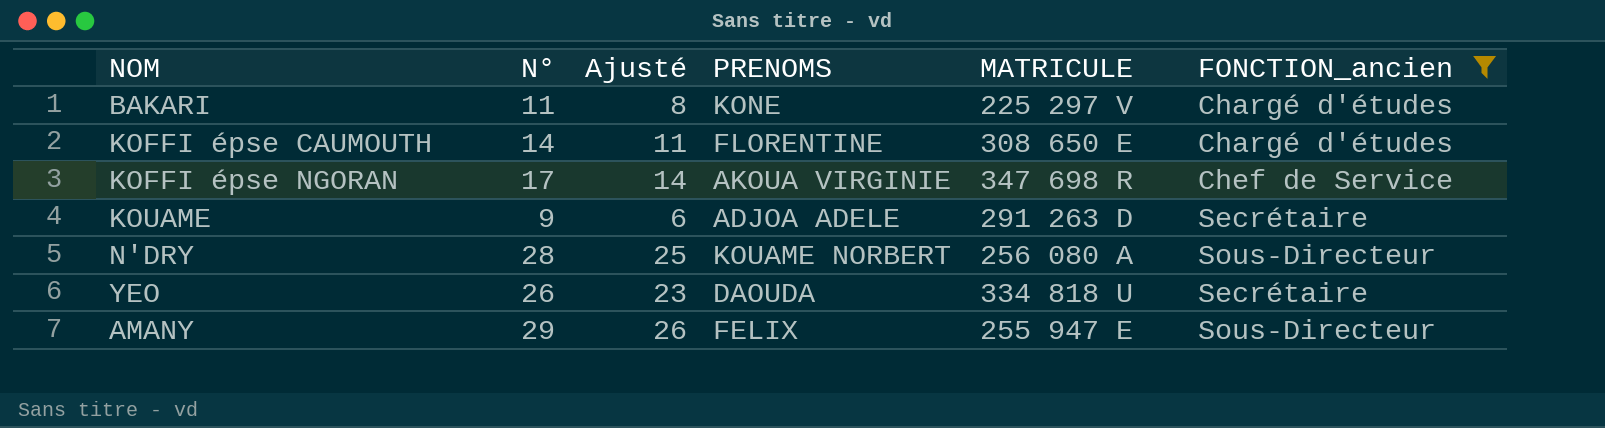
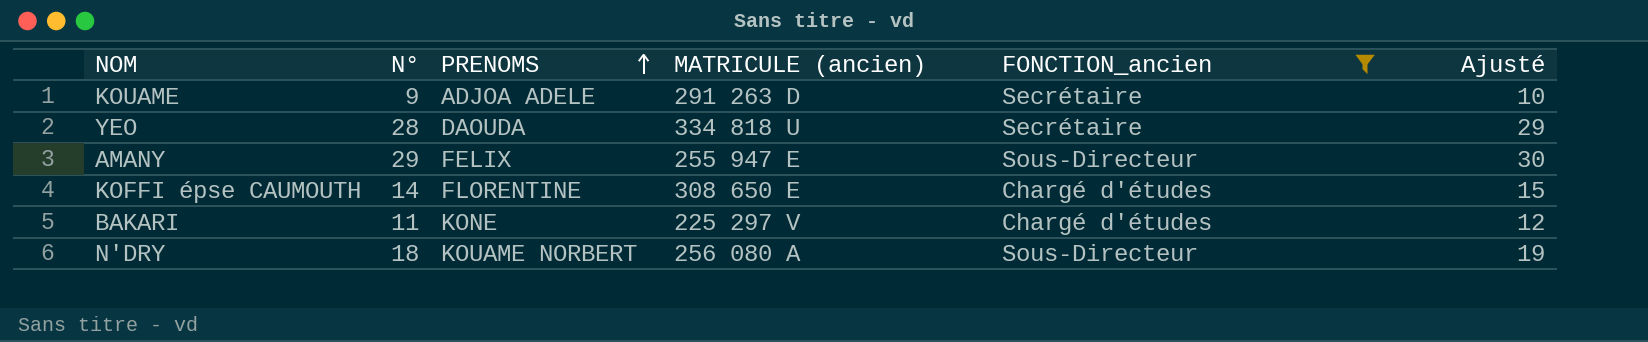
row order: none -> PRENOMS ascending
column name: MATRICULE -> MATRICULE (ancien)
column Ajusté | formula: [N°] - 3 -> [N°] + 1
column Ajusté | position: 3 -> 6
row KOFFI épse NGORAN: 17 | 14 | AKOUA VIRGINIE | 347 698 R | Chef de Service -> none
YEO | N°: 26 -> 28
N'DRY | N°: 28 -> 18

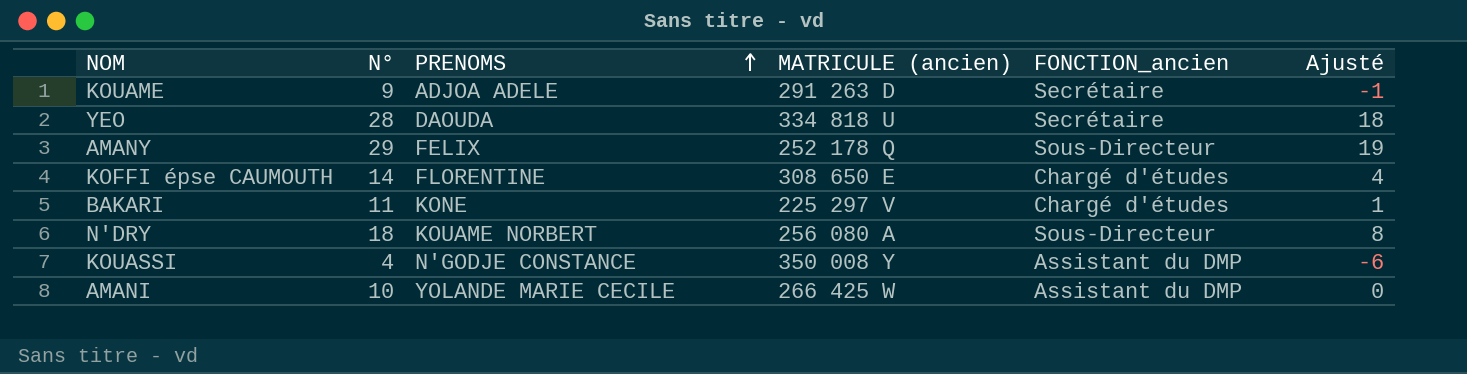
filter: FONCTION_ancien != Assistant du DMP -> none
column Ajusté | formula: [N°] + 1 -> [N°] - 10
AMANY | MATRICULE (ancien): 255 947 E -> 252 178 Q

